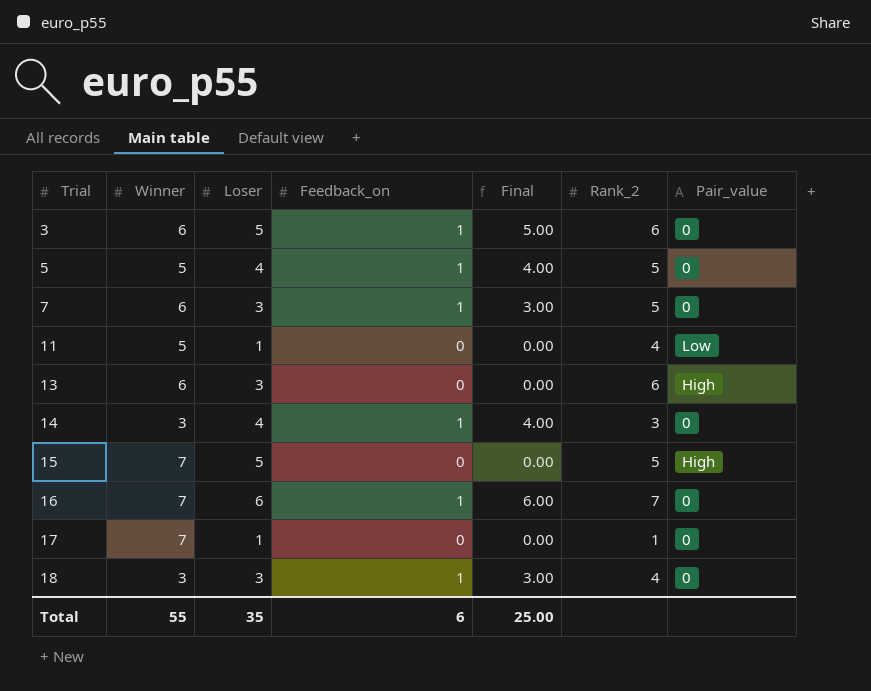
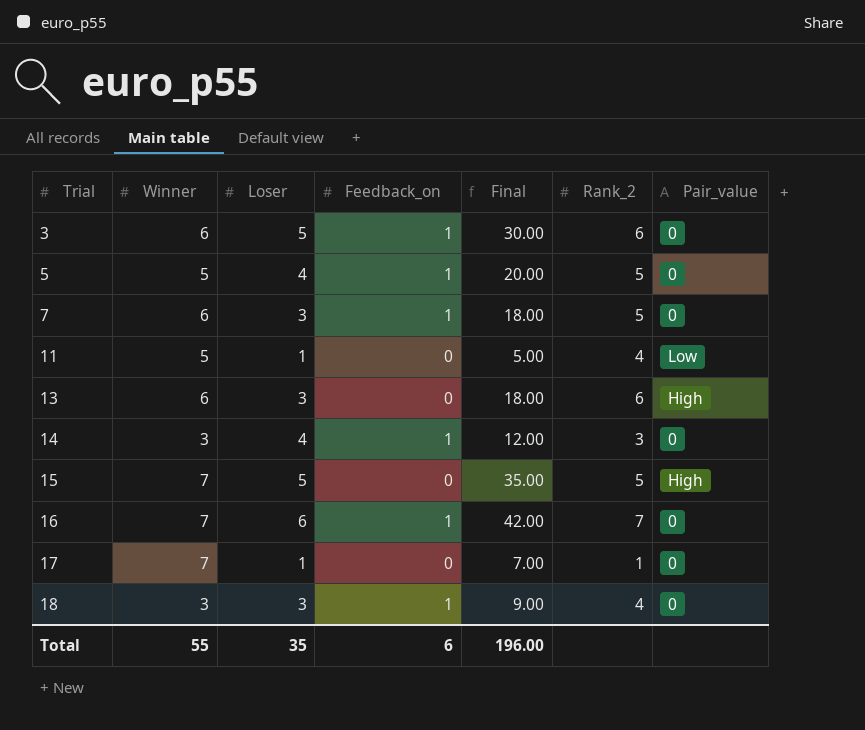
column Final | formula: [Loser] * [Feedback_on] -> [Winner] * [Loser]
Total | Final: 25.00 -> 196.00

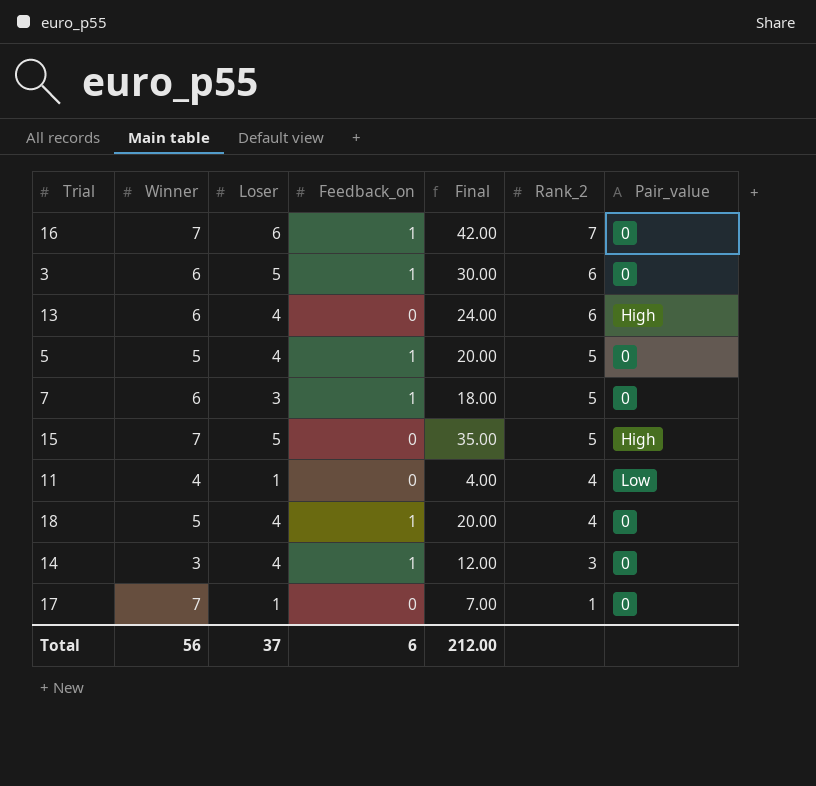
row order: Trial ascending -> Rank_2 descending
13 | Loser: 3 -> 4
13 | Final: 18.00 -> 24.00
11 | Winner: 5 -> 4
11 | Final: 5.00 -> 4.00
18 | Winner: 3 -> 5
18 | Loser: 3 -> 4
18 | Final: 9.00 -> 20.00
Total | Winner: 55 -> 56
Total | Loser: 35 -> 37
Total | Final: 196.00 -> 212.00

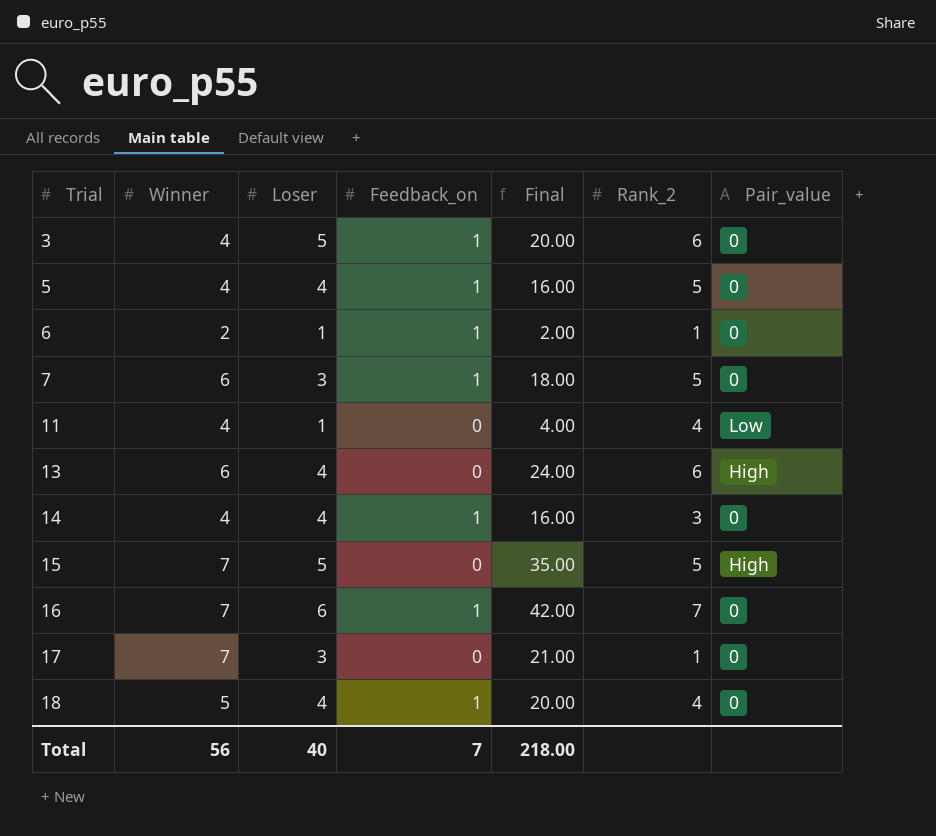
row order: Rank_2 descending -> Trial ascending
3 | Winner: 6 -> 4
3 | Final: 30.00 -> 20.00
5 | Winner: 5 -> 4
5 | Final: 20.00 -> 16.00
row 6: none -> 2 | 1 | 1 | 2.00 | 1 | 0
14 | Winner: 3 -> 4
14 | Final: 12.00 -> 16.00
17 | Loser: 1 -> 3
17 | Final: 7.00 -> 21.00
Total | Loser: 37 -> 40
Total | Feedback_on: 6 -> 7
Total | Final: 212.00 -> 218.00

